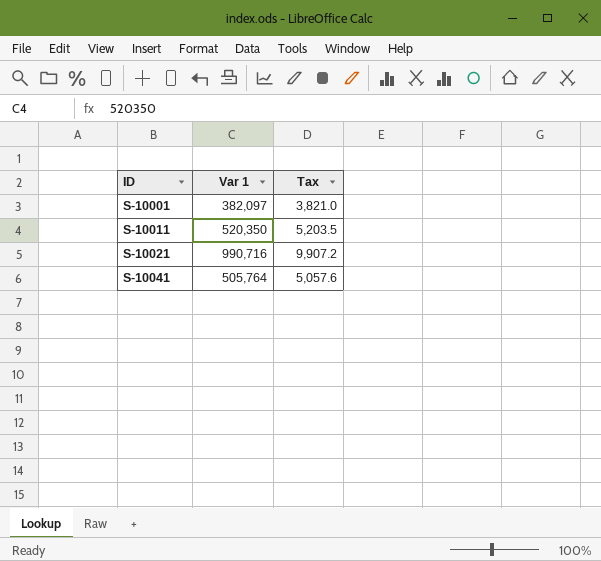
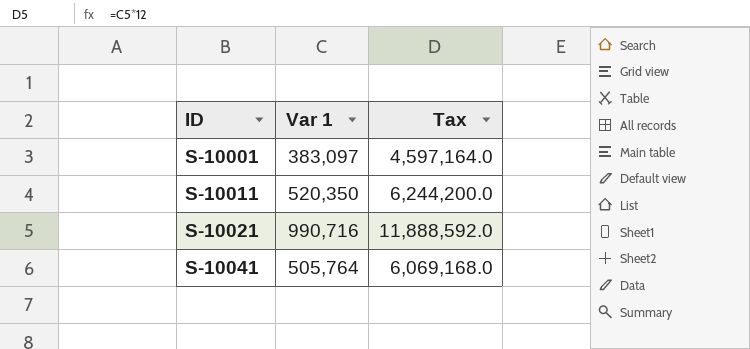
column Tax | formula: [Var 1] * 0.01 -> [Var 1] * 12
S-10001 | Var 1: 382,097 -> 383,097

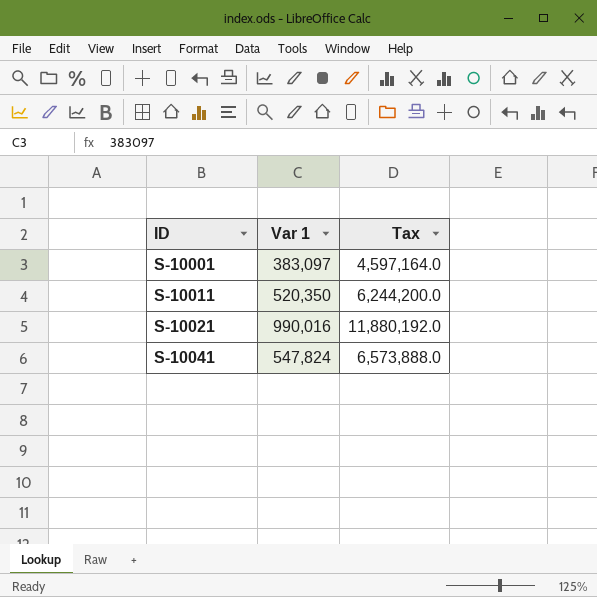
S-10021 | Var 1: 990,716 -> 990,016
S-10021 | Tax: 11,888,592.0 -> 11,880,192.0
S-10041 | Var 1: 505,764 -> 547,824
S-10041 | Tax: 6,069,168.0 -> 6,573,888.0

